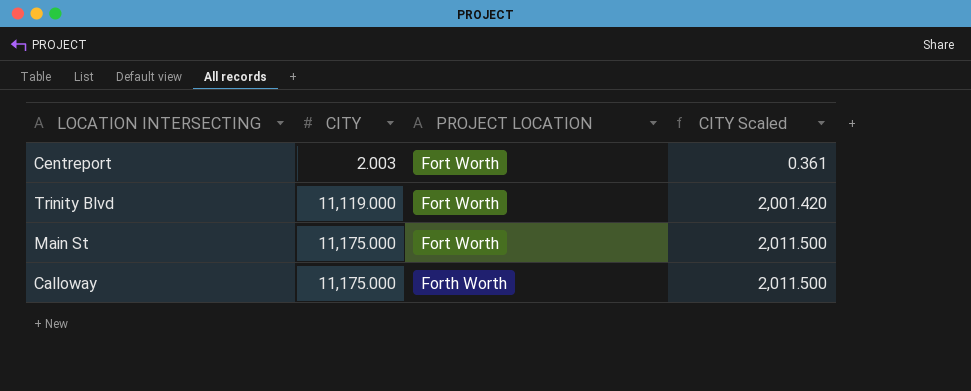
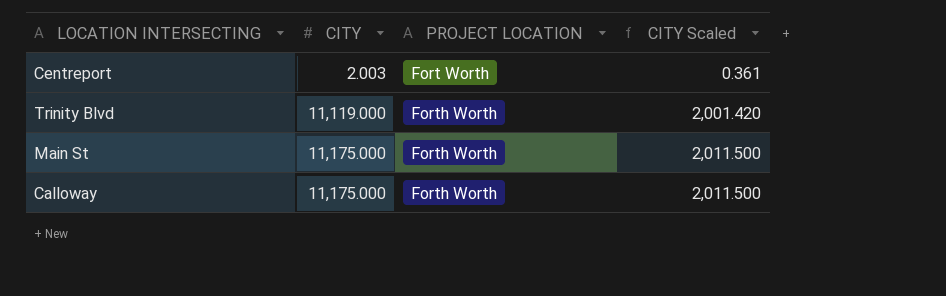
Trinity Blvd | PROJECT LOCATION: Fort Worth -> Forth Worth
Main St | PROJECT LOCATION: Fort Worth -> Forth Worth

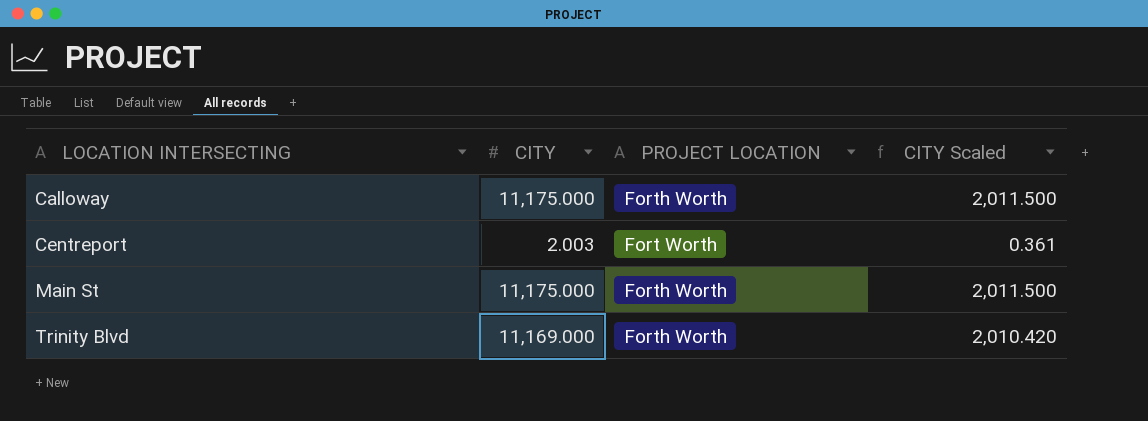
row order: CITY ascending -> LOCATION INTERSECTING ascending
Trinity Blvd | CITY: 11,119.000 -> 11,169.000
Trinity Blvd | CITY Scaled: 2,001.420 -> 2,010.420

